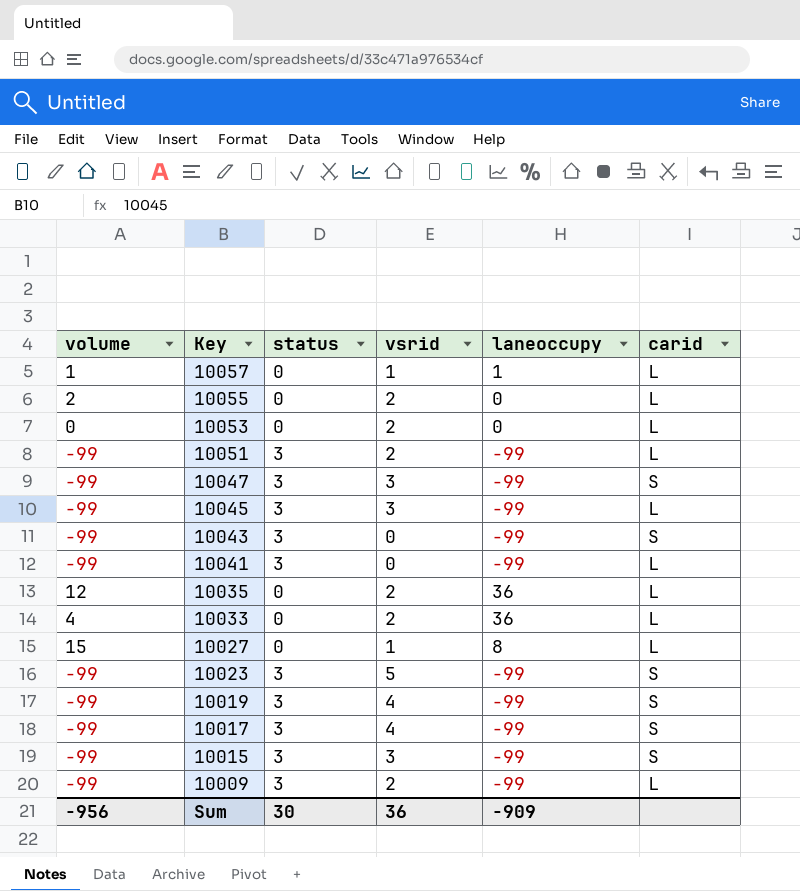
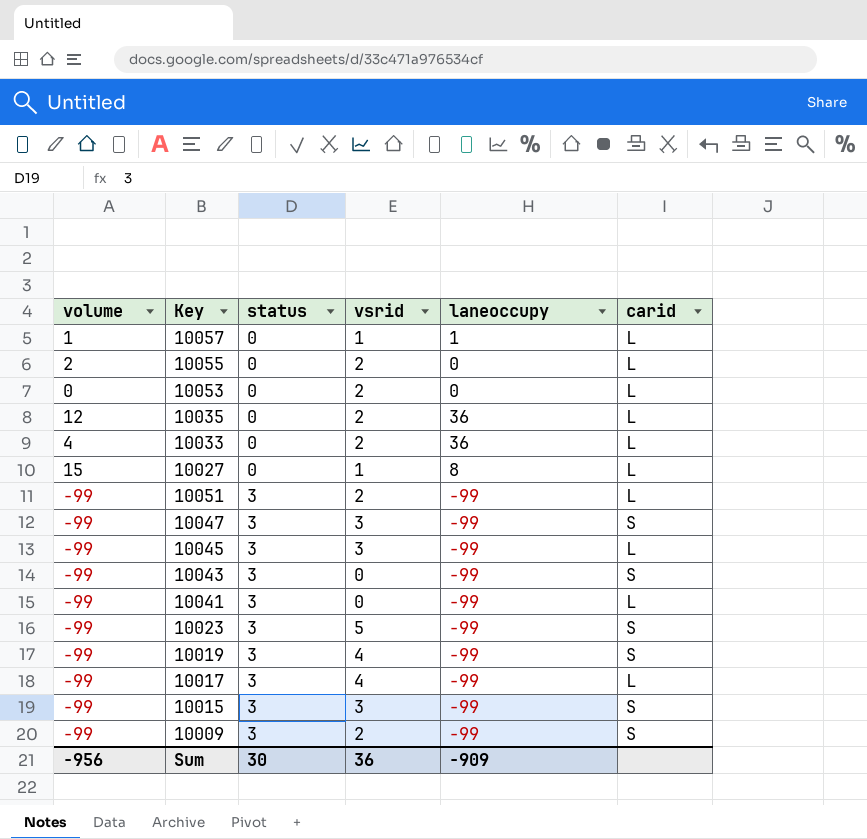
row order: Key descending -> status ascending
10017 | carid: S -> L
10009 | carid: L -> S

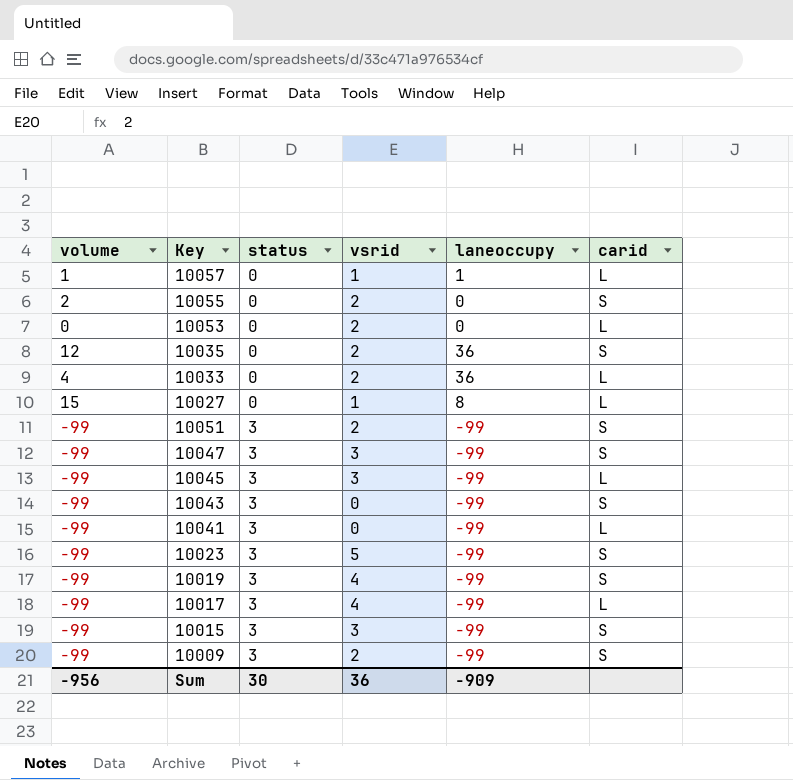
10055 | carid: L -> S
10035 | carid: L -> S
10051 | carid: L -> S

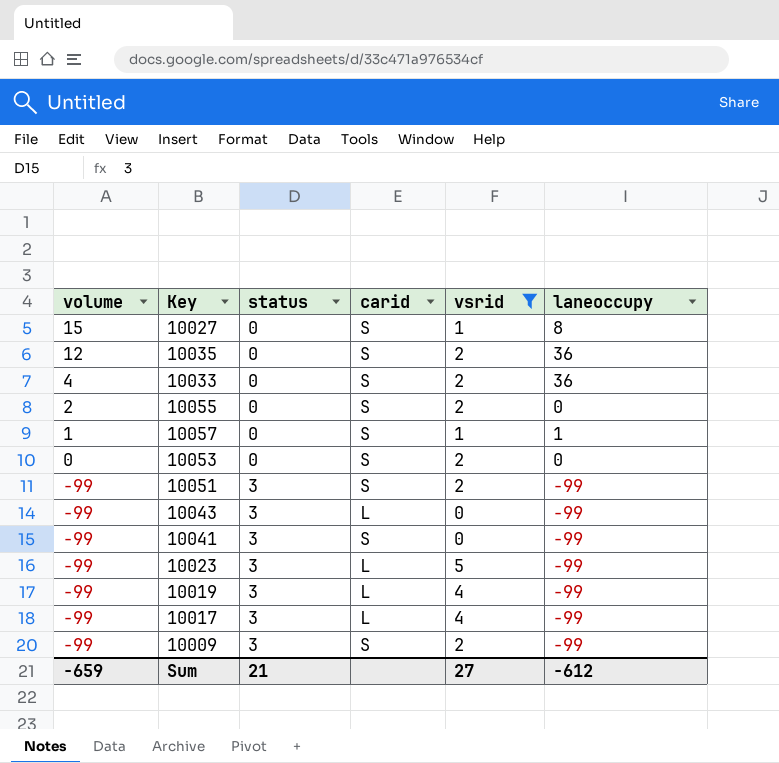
filter: none -> vsrid != 3
row order: status ascending -> volume descending
column carid | position: 6 -> 4
10027 | carid: L -> S
10033 | carid: L -> S
10057 | carid: L -> S
10053 | carid: L -> S
10043 | carid: S -> L
10041 | carid: L -> S
10023 | carid: S -> L
10019 | carid: S -> L
Sum | volume: -956 -> -659
Sum | status: 30 -> 21
Sum | vsrid: 36 -> 27
Sum | laneoccupy: -909 -> -612

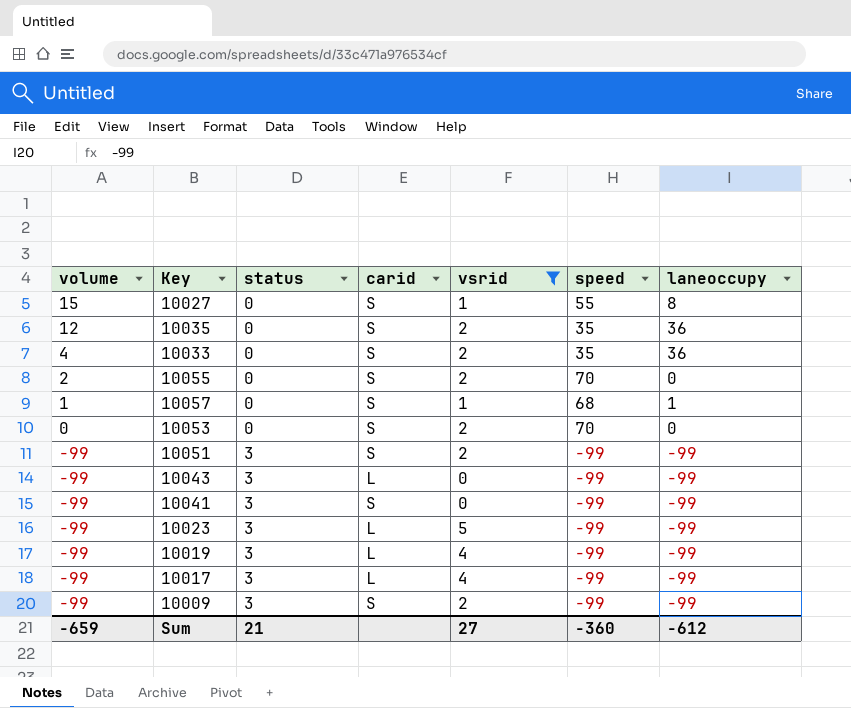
column speed | position: none -> 6

